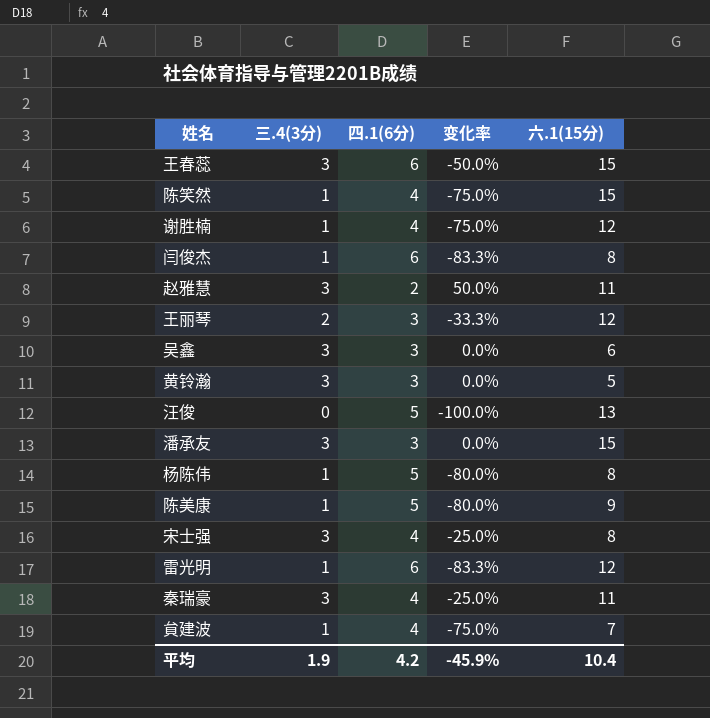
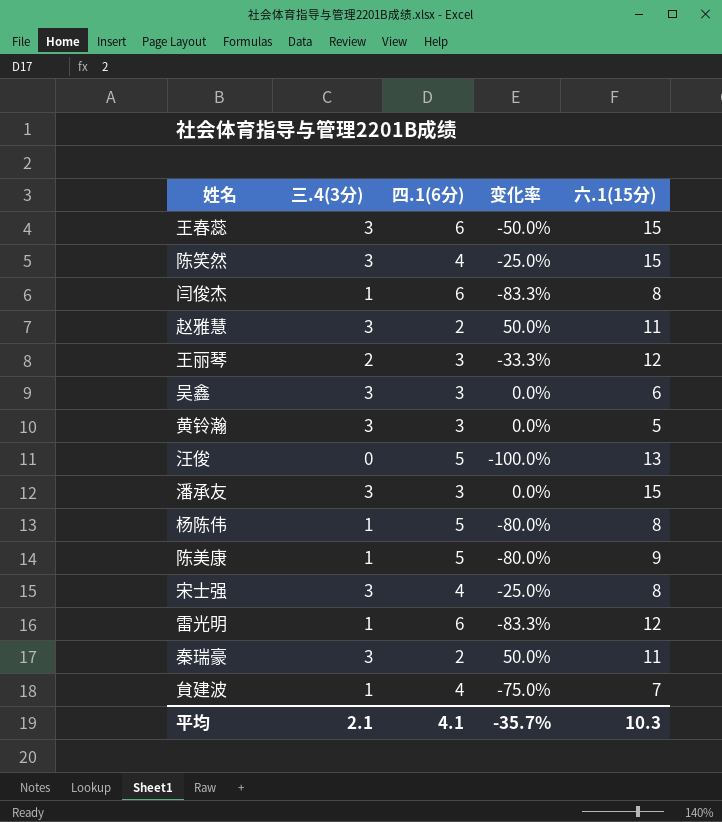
row 谢胜楠: 1 | 4 | -75.0% | 12 -> none
陈笑然 | 三.4(3分): 1 -> 3
陈笑然 | 变化率: -75.0% -> -25.0%
秦瑞豪 | 四.1(6分): 4 -> 2
秦瑞豪 | 变化率: -25.0% -> 50.0%
平均 | 三.4(3分): 1.9 -> 2.1
平均 | 四.1(6分): 4.2 -> 4.1
平均 | 变化率: -45.9% -> -35.7%
平均 | 六.1(15分): 10.4 -> 10.3

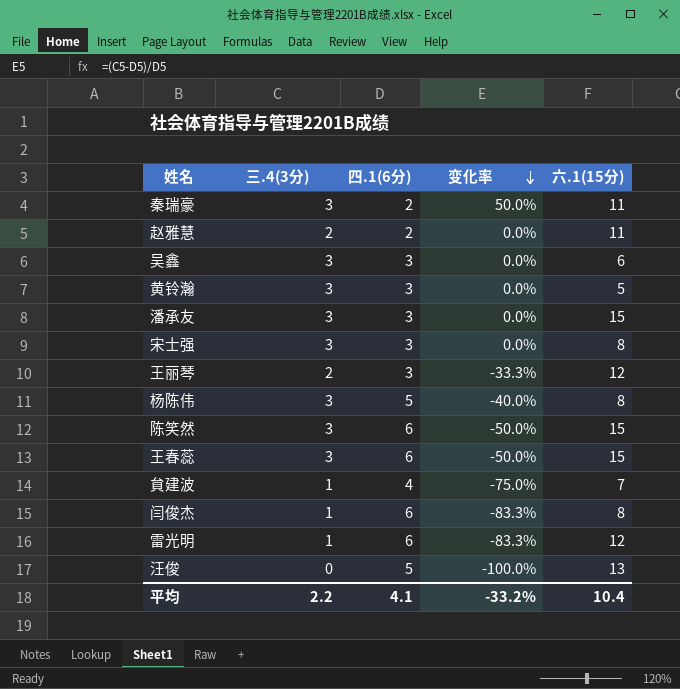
row order: none -> 变化率 descending
row 陈美康: 1 | 5 | -80.0% | 9 -> none
赵雅慧 | 三.4(3分): 3 -> 2
赵雅慧 | 变化率: 50.0% -> 0.0%
宋士强 | 四.1(6分): 4 -> 3
宋士强 | 变化率: -25.0% -> 0.0%
杨陈伟 | 三.4(3分): 1 -> 3
杨陈伟 | 变化率: -80.0% -> -40.0%
陈笑然 | 四.1(6分): 4 -> 6
陈笑然 | 变化率: -25.0% -> -50.0%
平均 | 三.4(3分): 2.1 -> 2.2
平均 | 变化率: -35.7% -> -33.2%
平均 | 六.1(15分): 10.3 -> 10.4

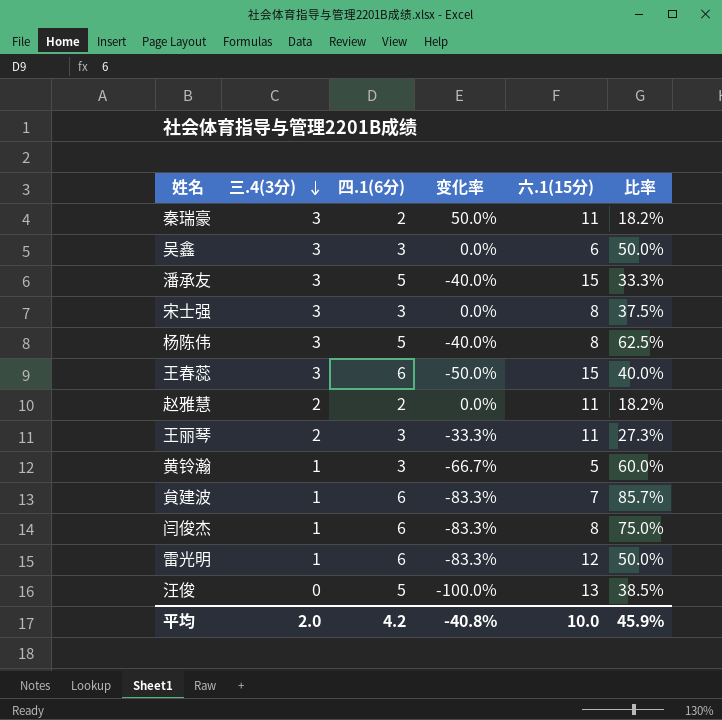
row order: 变化率 descending -> 三.4(3分) descending
column 比率 | formula: none -> [四.1(6分)] / [六.1(15分)]
row 陈笑然: 3 | 6 | -50.0% | 15 -> none
潘承友 | 四.1(6分): 3 -> 5
潘承友 | 变化率: 0.0% -> -40.0%
王丽琴 | 六.1(15分): 12 -> 11
黄铃瀚 | 三.4(3分): 3 -> 1
黄铃瀚 | 变化率: 0.0% -> -66.7%
貟建波 | 四.1(6分): 4 -> 6
貟建波 | 变化率: -75.0% -> -83.3%
平均 | 三.4(3分): 2.2 -> 2.0
平均 | 四.1(6分): 4.1 -> 4.2
平均 | 变化率: -33.2% -> -40.8%
平均 | 六.1(15分): 10.4 -> 10.0

